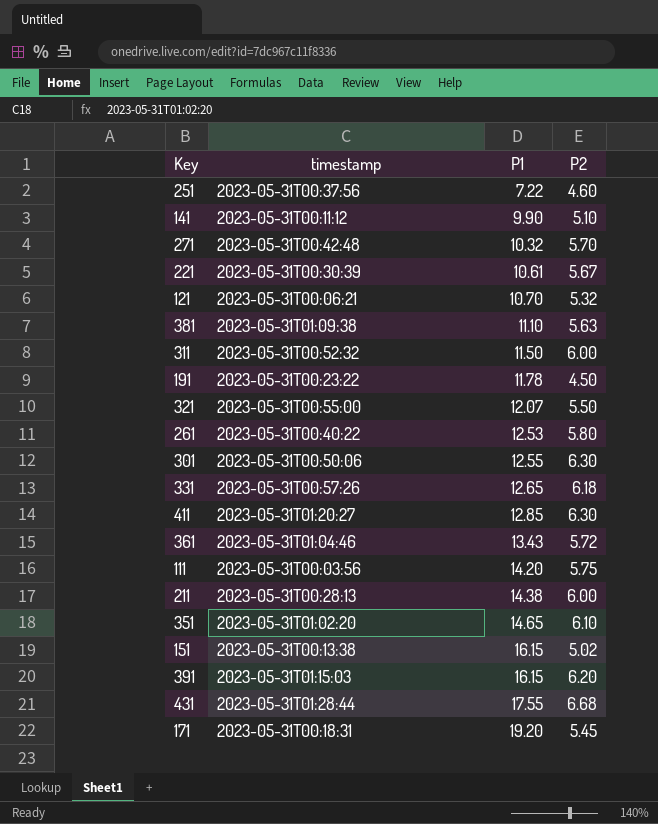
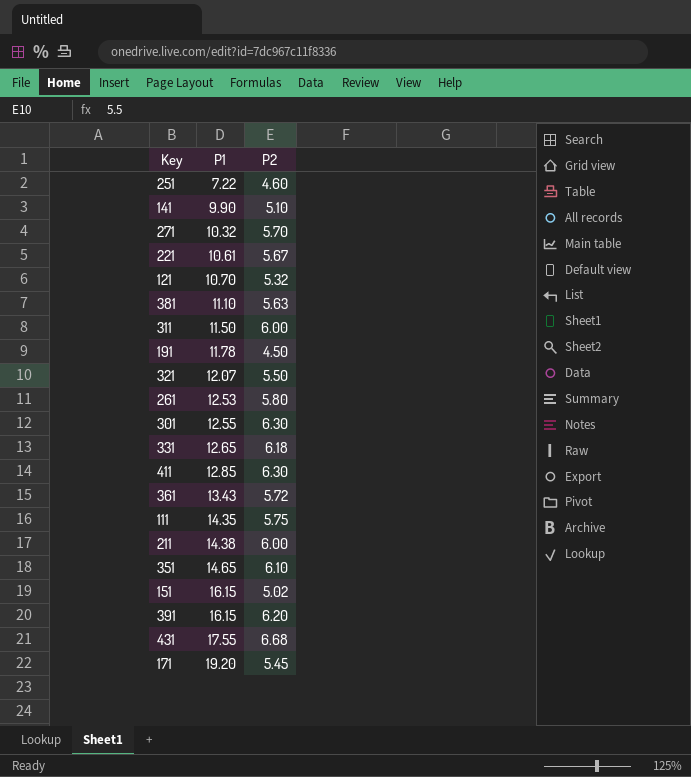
column timestamp | position: 2 -> none
111 | P1: 14.20 -> 14.35

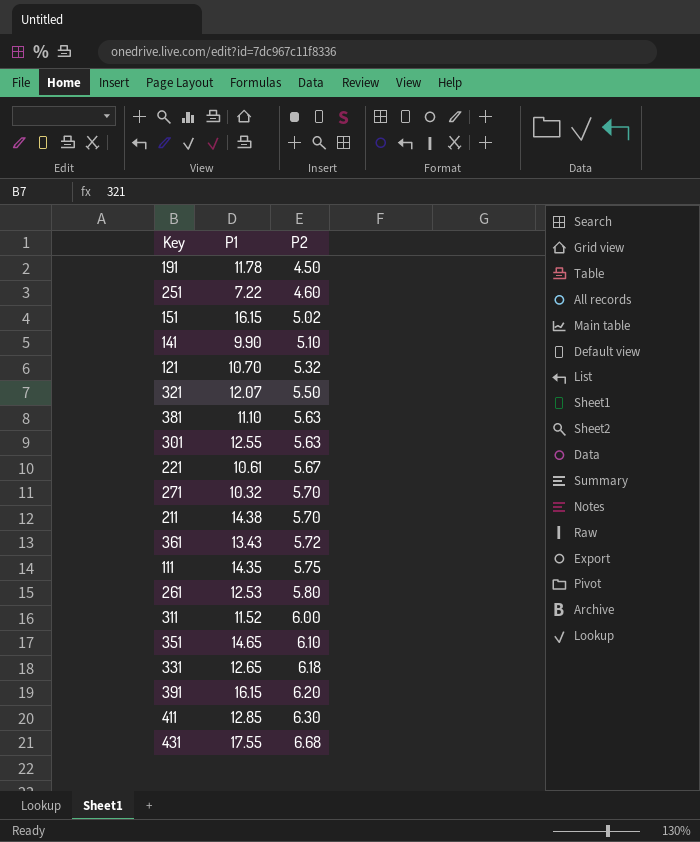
row order: P1 ascending -> P2 ascending
row 171: 19.20 | 5.45 -> none
301 | P2: 6.30 -> 5.63
211 | P2: 6.00 -> 5.70
311 | P1: 11.50 -> 11.52

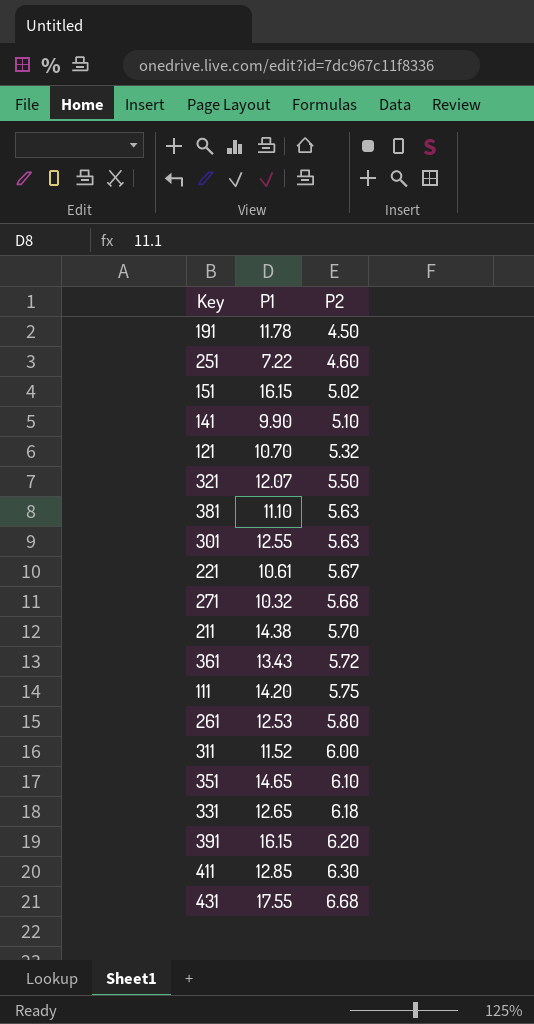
271 | P2: 5.70 -> 5.68
111 | P1: 14.35 -> 14.20

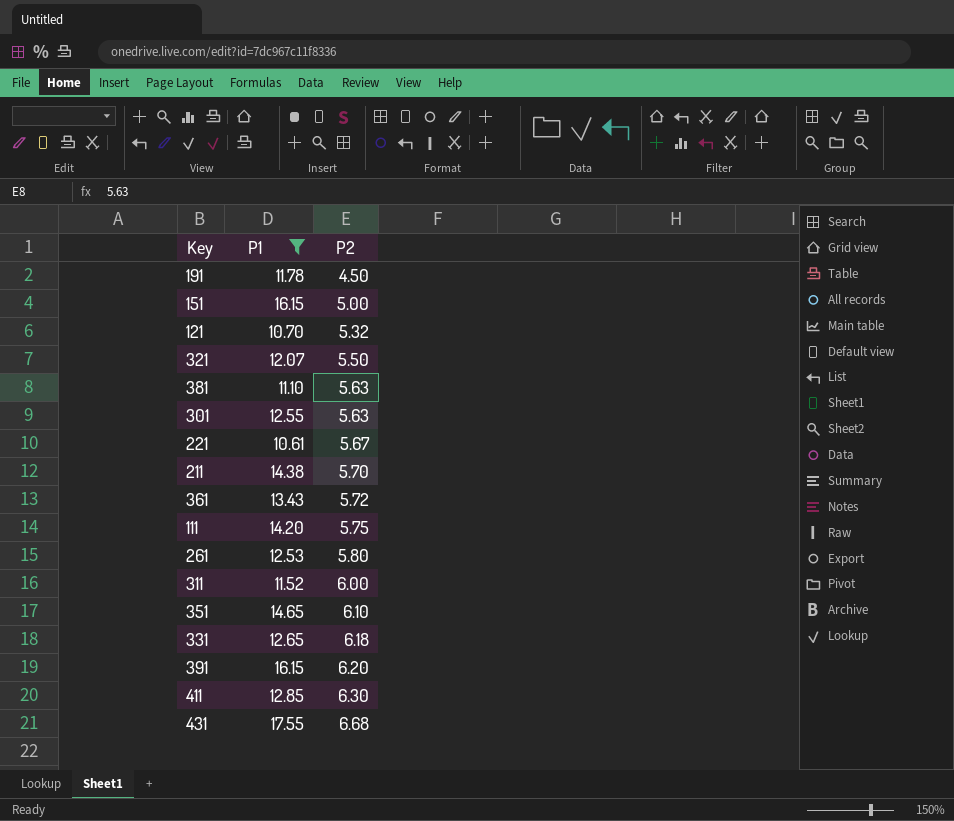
filter: none -> P1 >= 10.61
151 | P2: 5.02 -> 5.00

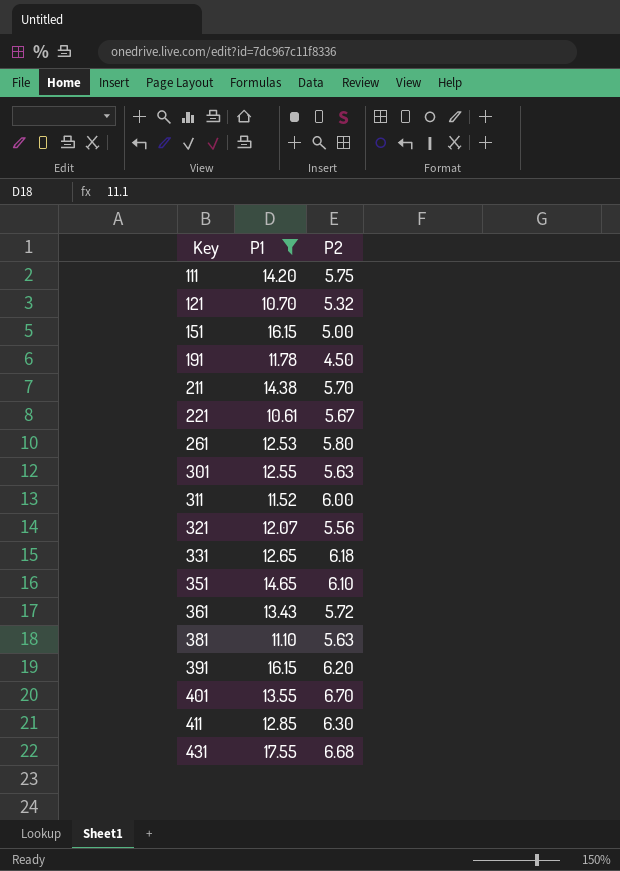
row order: P2 ascending -> Key ascending
321 | P2: 5.50 -> 5.56
row 401: none -> 13.55 | 6.70

